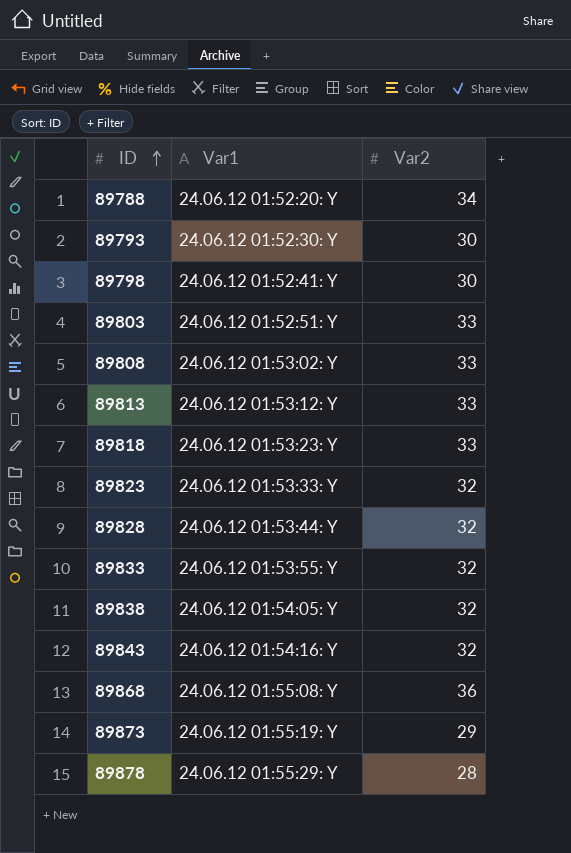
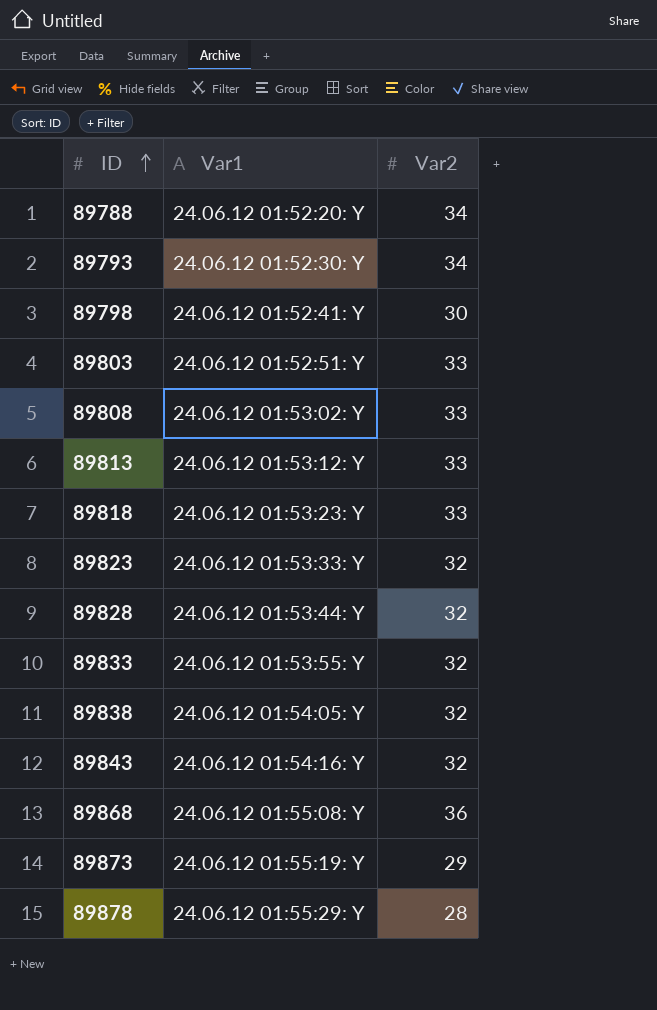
89793 | Var2: 30 -> 34

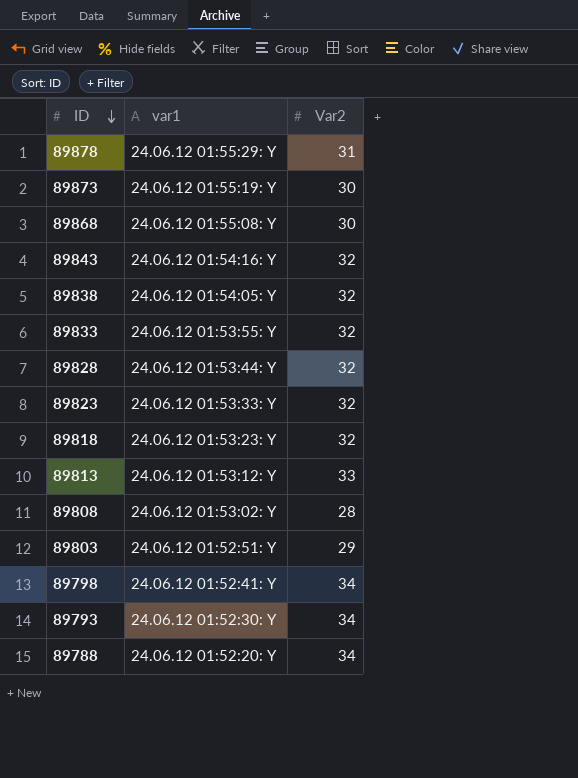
row order: ID ascending -> ID descending
column name: Var1 -> var1
89878 | Var2: 28 -> 31
89873 | Var2: 29 -> 30
89868 | Var2: 36 -> 30
89818 | Var2: 33 -> 32
89808 | Var2: 33 -> 28
89803 | Var2: 33 -> 29
89798 | Var2: 30 -> 34

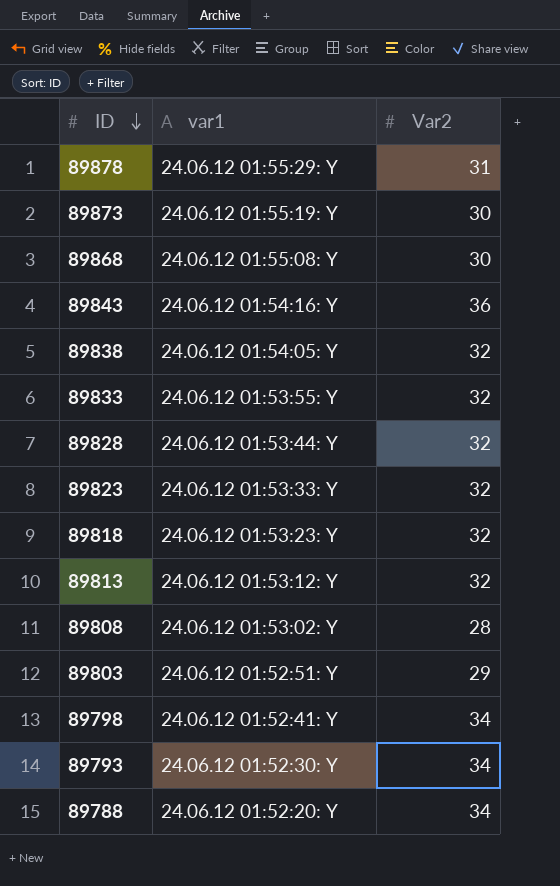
89843 | Var2: 32 -> 36
89813 | Var2: 33 -> 32

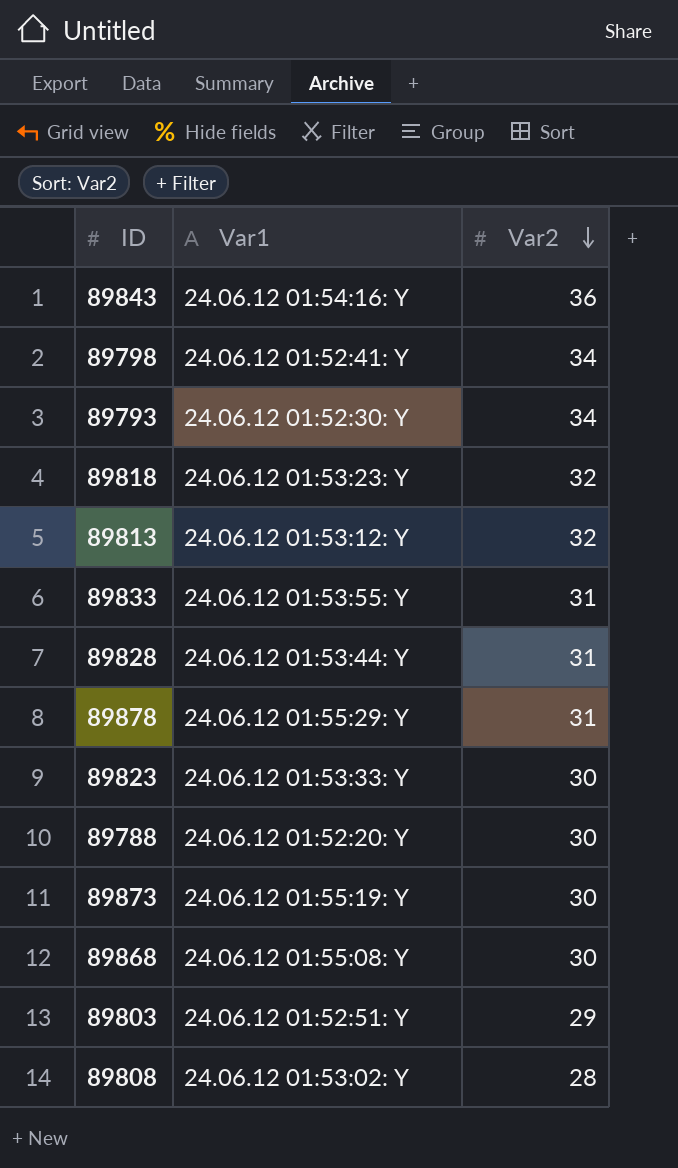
row order: ID descending -> Var2 descending
column name: var1 -> Var1
row 89838: 24.06.12 01:54:05: Y | 32 -> none
89833 | Var2: 32 -> 31
89828 | Var2: 32 -> 31
89823 | Var2: 32 -> 30
89788 | Var2: 34 -> 30

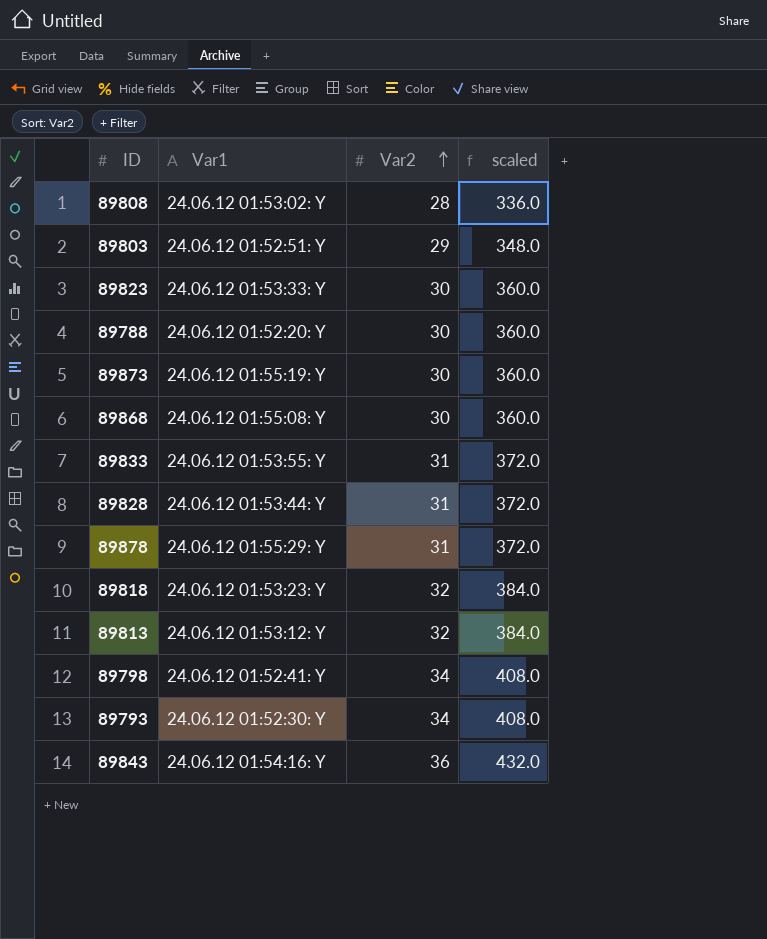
row order: Var2 descending -> Var2 ascending
column scaled | formula: none -> [Var2] * 12

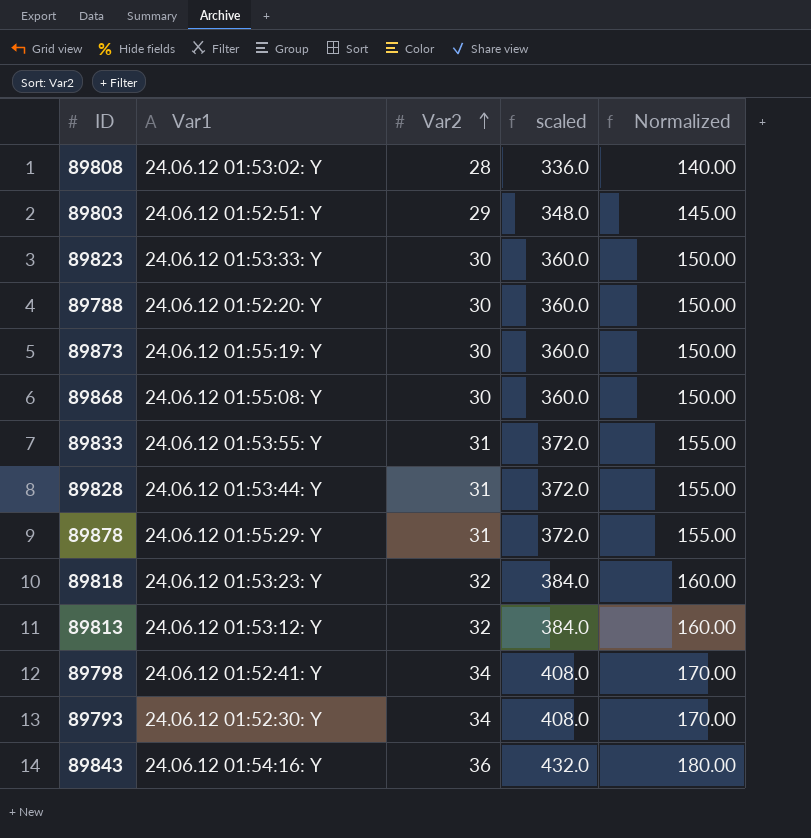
column Normalized | formula: none -> [Var2] * 5

